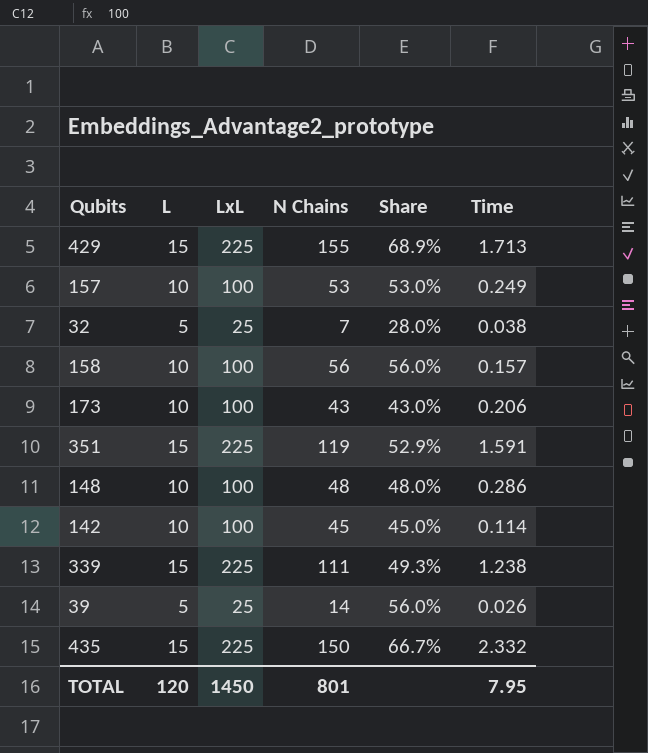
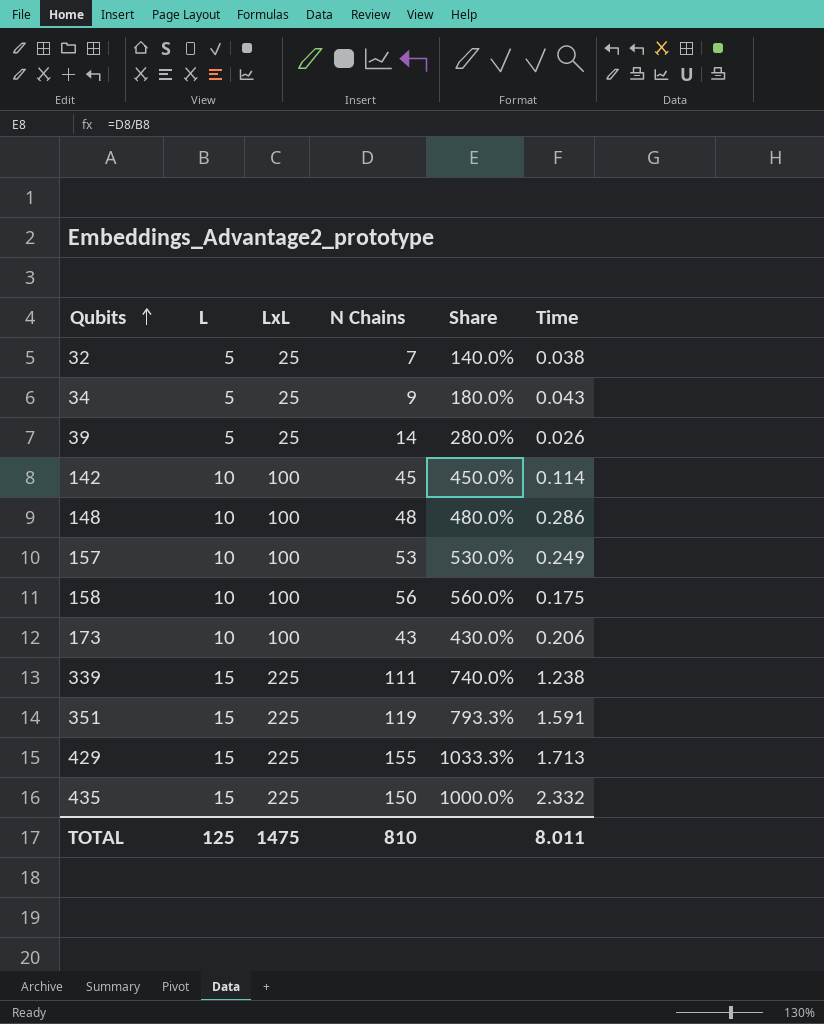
row order: none -> Qubits ascending
column Share | formula: [N Chains] / [LxL] -> [N Chains] / [L]
row 34: none -> 5 | 25 | 9 | 180.0% | 0.043
158 | Time: 0.157 -> 0.175
TOTAL | L: 120 -> 125
TOTAL | LxL: 1450 -> 1475
TOTAL | N Chains: 801 -> 810
TOTAL | Time: 7.95 -> 8.011

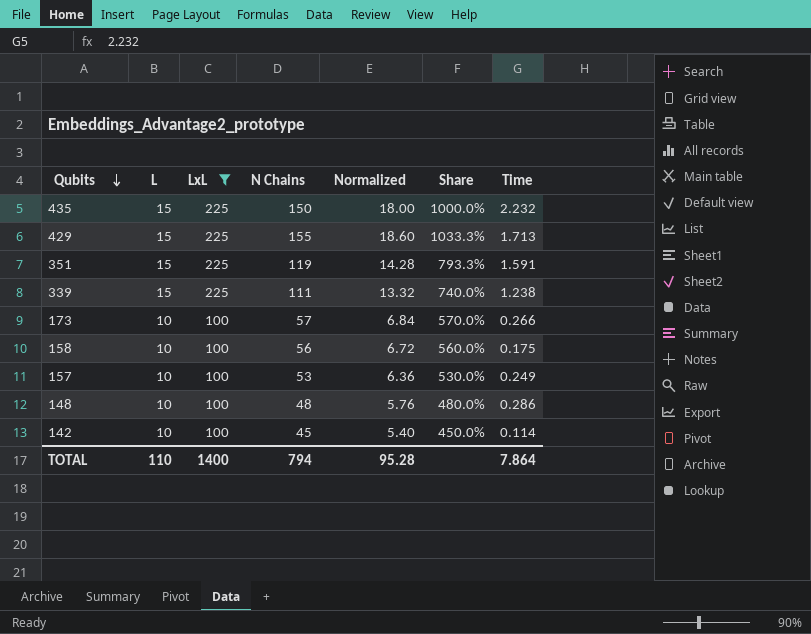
filter: none -> LxL != 25
row order: Qubits ascending -> Qubits descending
column Normalized | formula: none -> [N Chains] * 0.12
435 | Time: 2.332 -> 2.232
173 | N Chains: 43 -> 57
173 | Share: 430.0% -> 570.0%
173 | Time: 0.206 -> 0.266
TOTAL | L: 125 -> 110
TOTAL | LxL: 1475 -> 1400
TOTAL | N Chains: 810 -> 794
TOTAL | Time: 8.011 -> 7.864

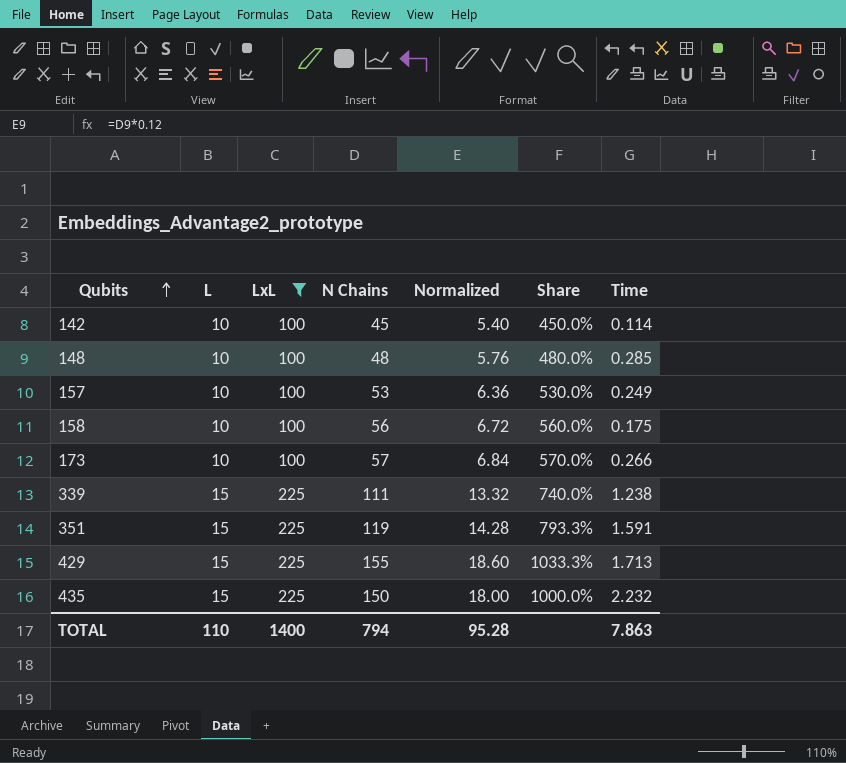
row order: Qubits descending -> Qubits ascending
148 | Time: 0.286 -> 0.285
TOTAL | Time: 7.864 -> 7.863

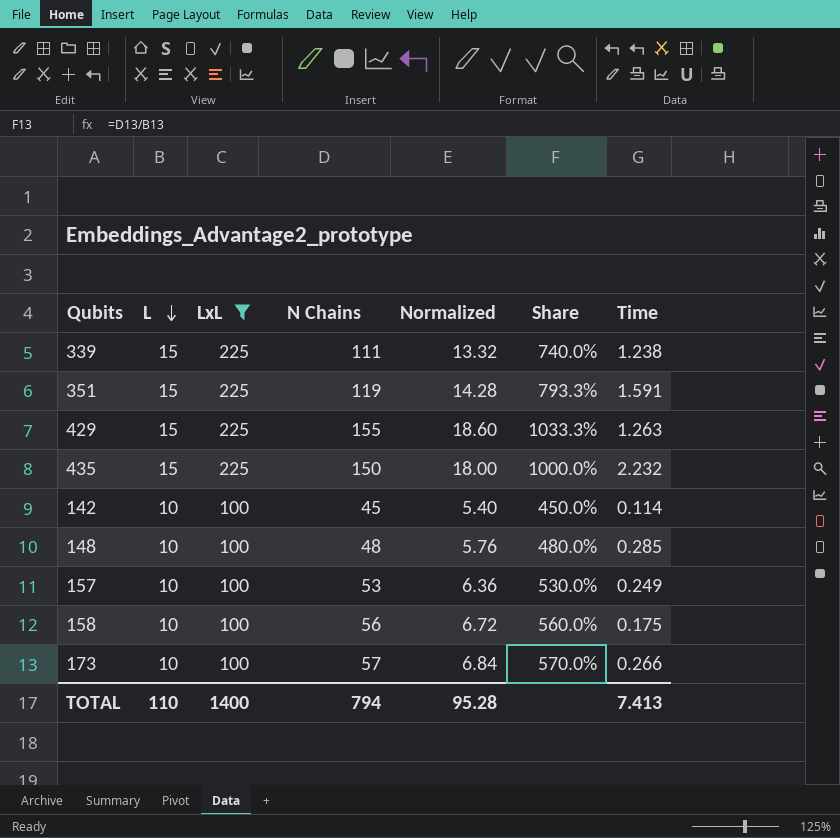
row order: Qubits ascending -> L descending
429 | Time: 1.713 -> 1.263
TOTAL | Time: 7.863 -> 7.413

